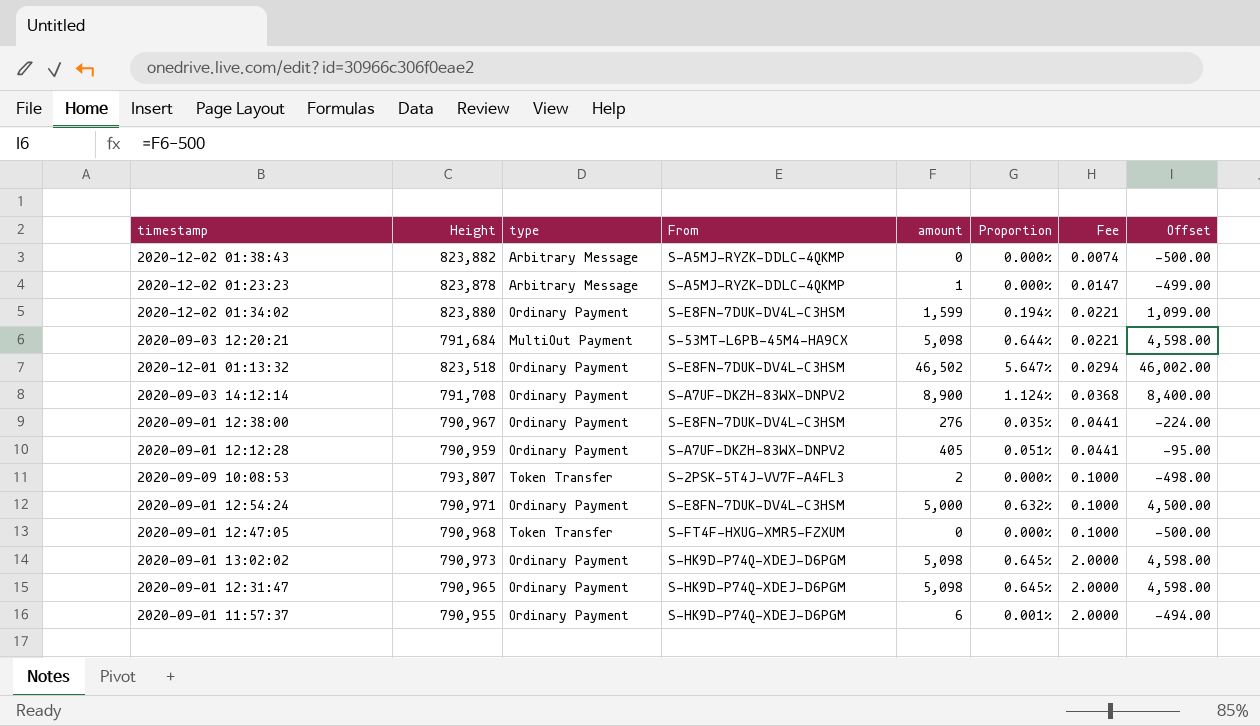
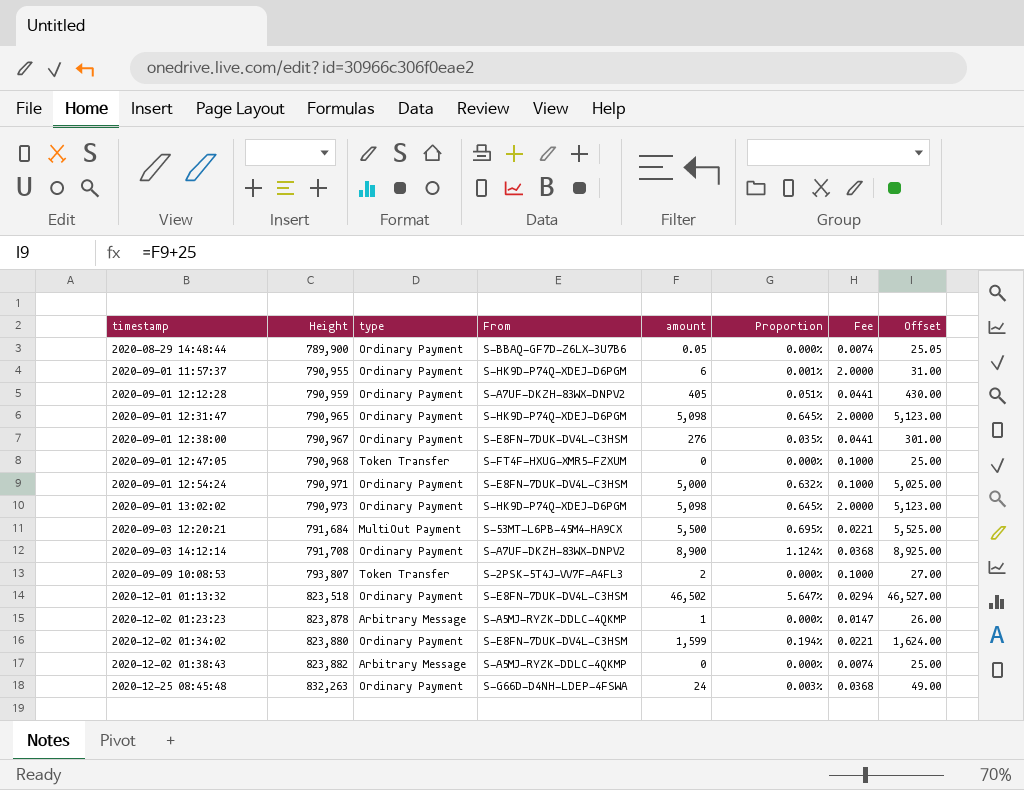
row order: Fee ascending -> timestamp ascending
column Offset | formula: [amount] - 500 -> [amount] + 25
row 2020-08-29 14:48:44: none -> 789,900 | Ordinary Payment | S-BBAQ-GF7D-Z6LX-3U7B6 | 0.05 | 0.000% | 0.0074 | 25.05
2020-09-03 12:20:21 | amount: 5,098 -> 5,500
2020-09-03 12:20:21 | Proportion: 0.644% -> 0.695%
row 2020-12-25 08:45:48: none -> 832,263 | Ordinary Payment | S-G66D-D4NH-LDEP-4FSWA | 24 | 0.003% | 0.0368 | 49.00

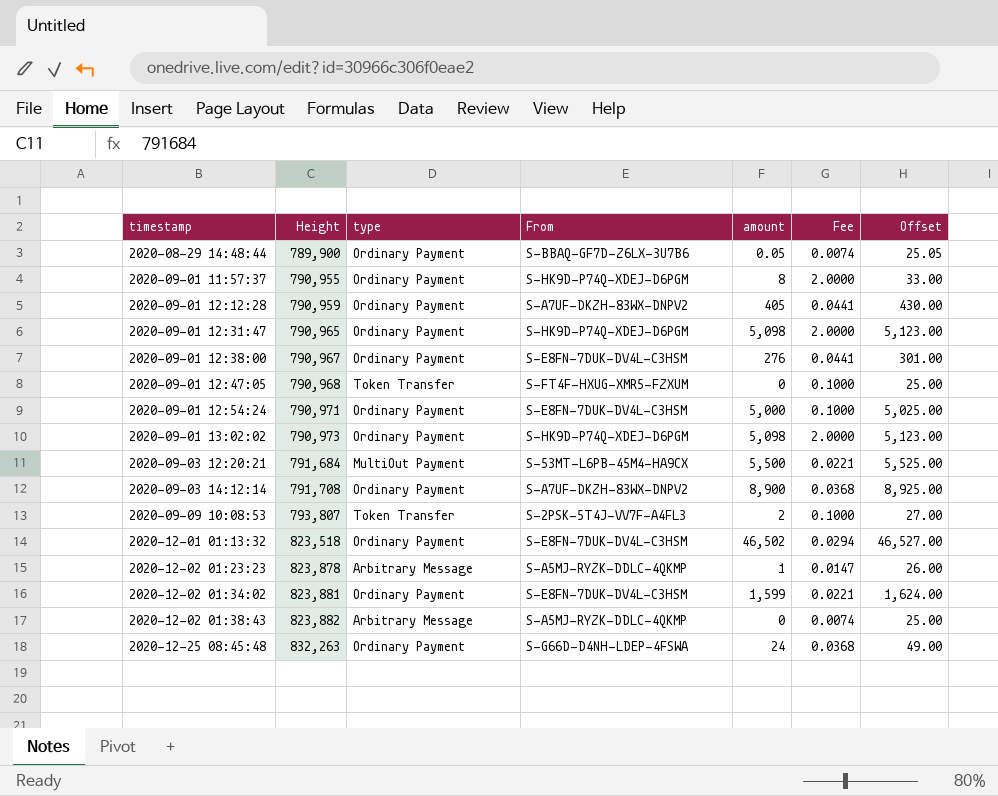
column Proportion | formula: [amount] / [Height] -> none
2020-09-01 11:57:37 | amount: 6 -> 8
2020-09-01 11:57:37 | Offset: 31.00 -> 33.00
2020-12-02 01:34:02 | Height: 823,880 -> 823,881

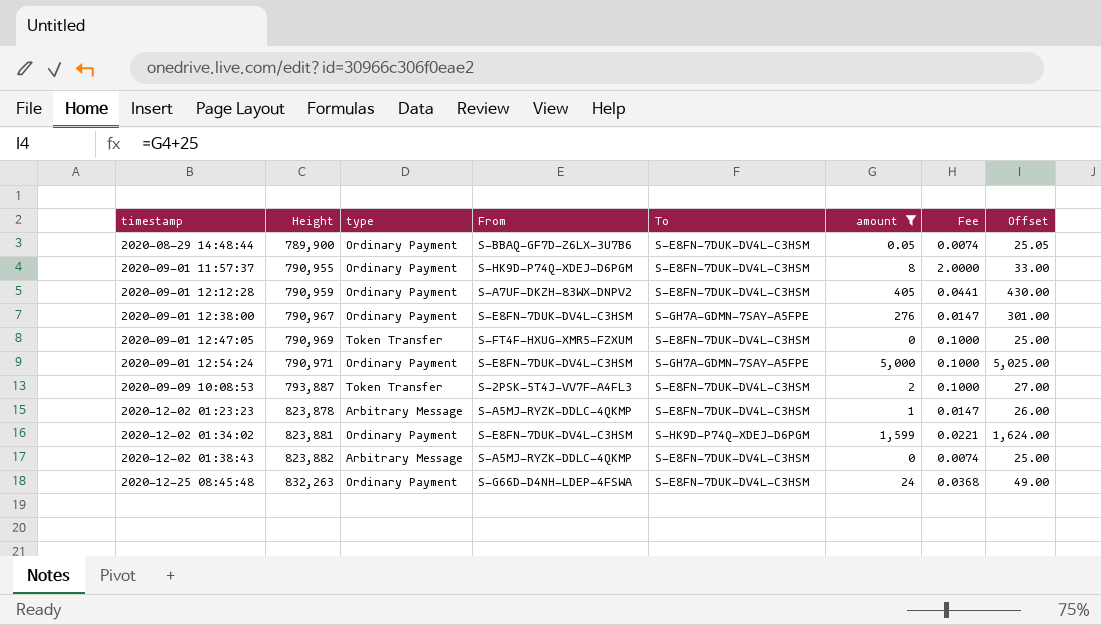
filter: none -> amount <= 5,000
column To | position: none -> 5
2020-09-01 12:38:00 | Fee: 0.0441 -> 0.0147
2020-09-01 12:47:05 | Height: 790,968 -> 790,969
2020-09-09 10:08:53 | Height: 793,807 -> 793,887

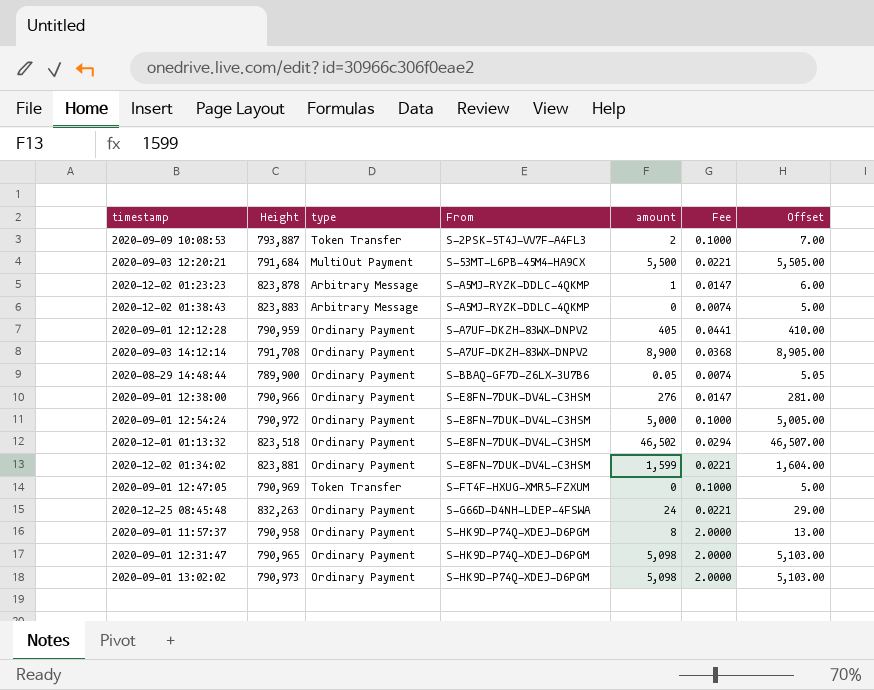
filter: amount <= 5,000 -> none
row order: timestamp ascending -> From ascending
column To | position: 5 -> none
column Offset | formula: [amount] + 25 -> [amount] + 5
2020-12-02 01:38:43 | Height: 823,882 -> 823,883
2020-09-01 12:38:00 | Height: 790,967 -> 790,966
2020-09-01 12:54:24 | Height: 790,971 -> 790,972
2020-12-25 08:45:48 | Fee: 0.0368 -> 0.0221
2020-09-01 11:57:37 | Height: 790,955 -> 790,958

